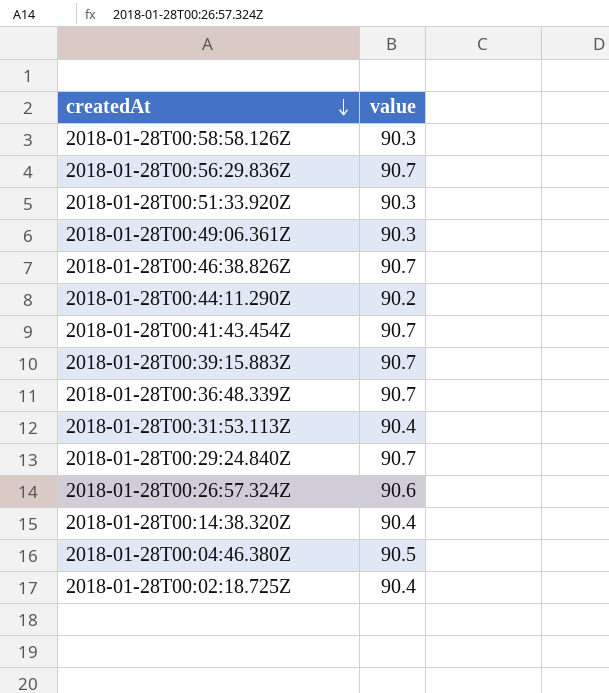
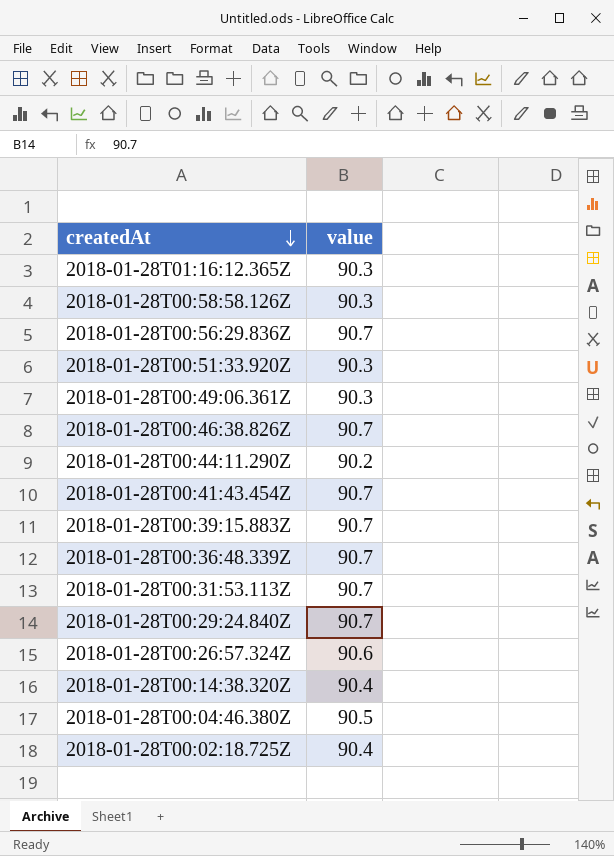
row 2018-01-28T01:16:12.365Z: none -> 90.3
2018-01-28T00:31:53.113Z | value: 90.4 -> 90.7

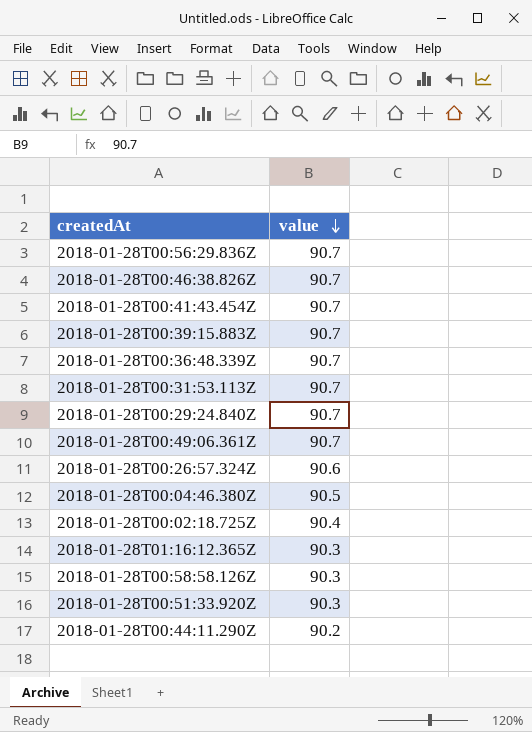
row order: createdAt descending -> value descending
row 2018-01-28T00:14:38.320Z: 90.4 -> none
2018-01-28T00:49:06.361Z | value: 90.3 -> 90.7

